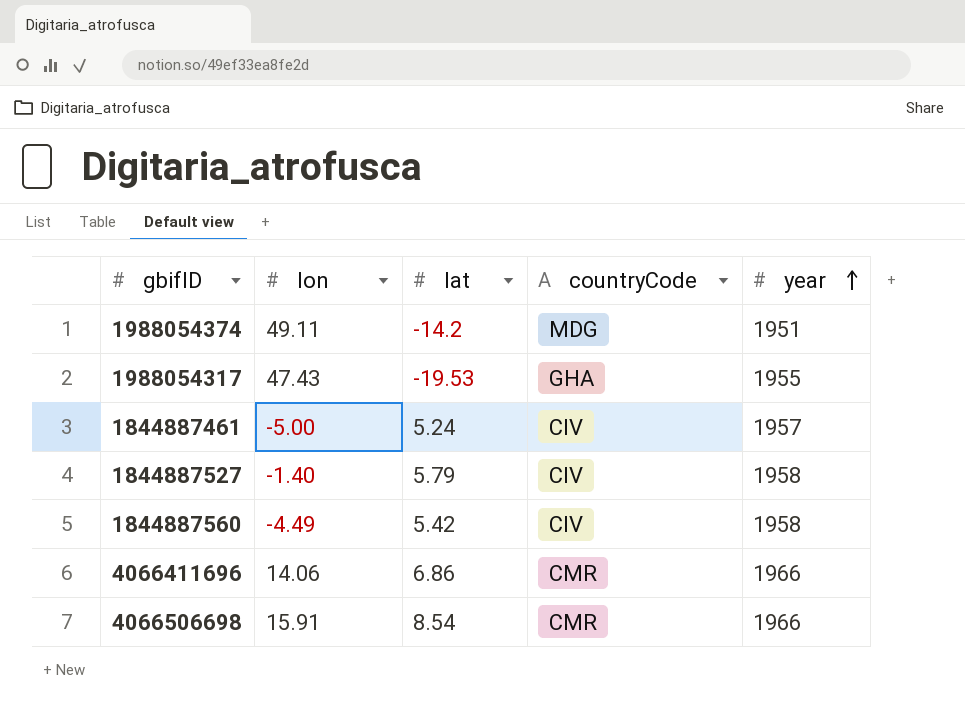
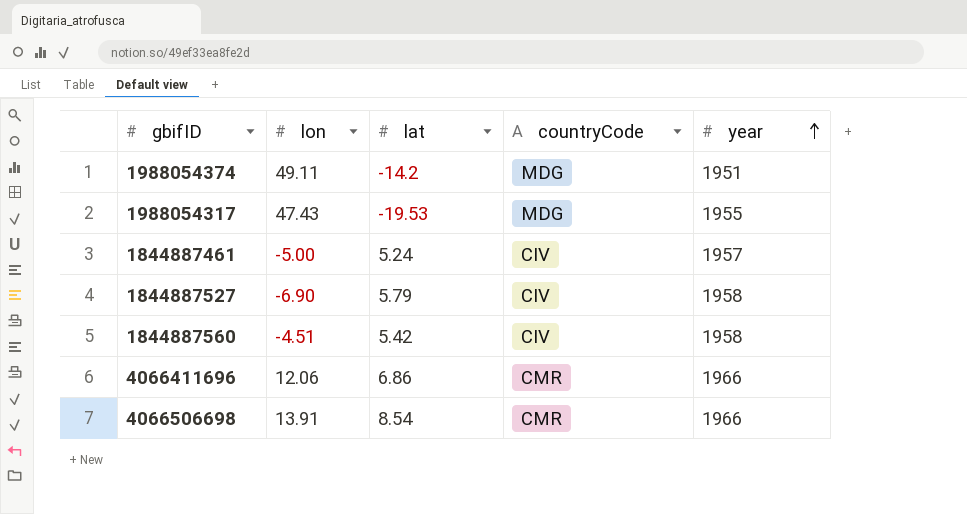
1988054317 | countryCode: GHA -> MDG
1844887527 | lon: -1.40 -> -6.90
1844887560 | lon: -4.49 -> -4.51
4066411696 | lon: 14.06 -> 12.06
4066506698 | lon: 15.91 -> 13.91

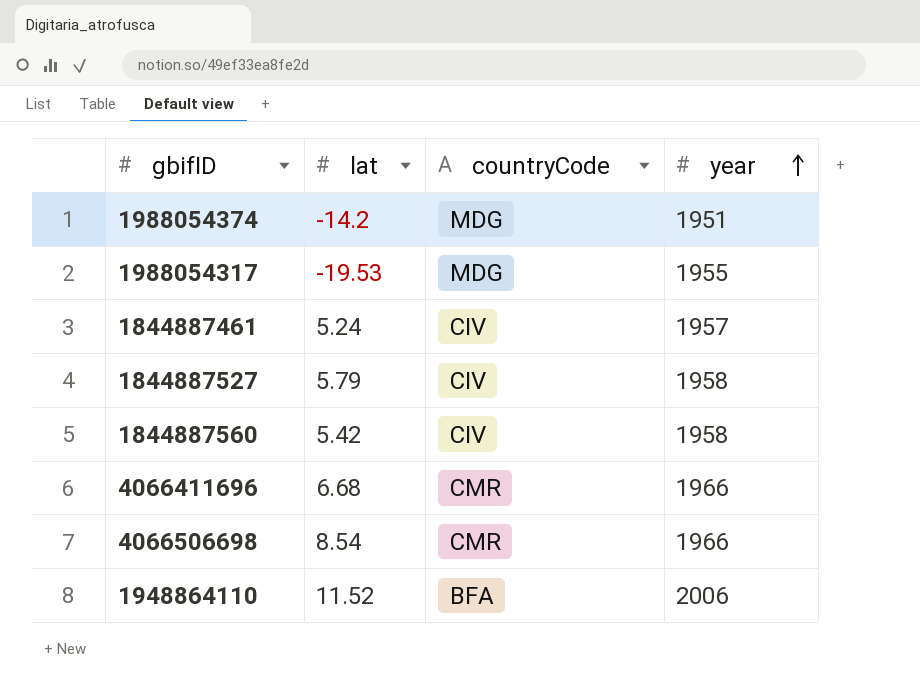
column lon | position: 2 -> none
4066411696 | lat: 6.86 -> 6.68
row 1948864110: none -> 11.52 | BFA | 2006

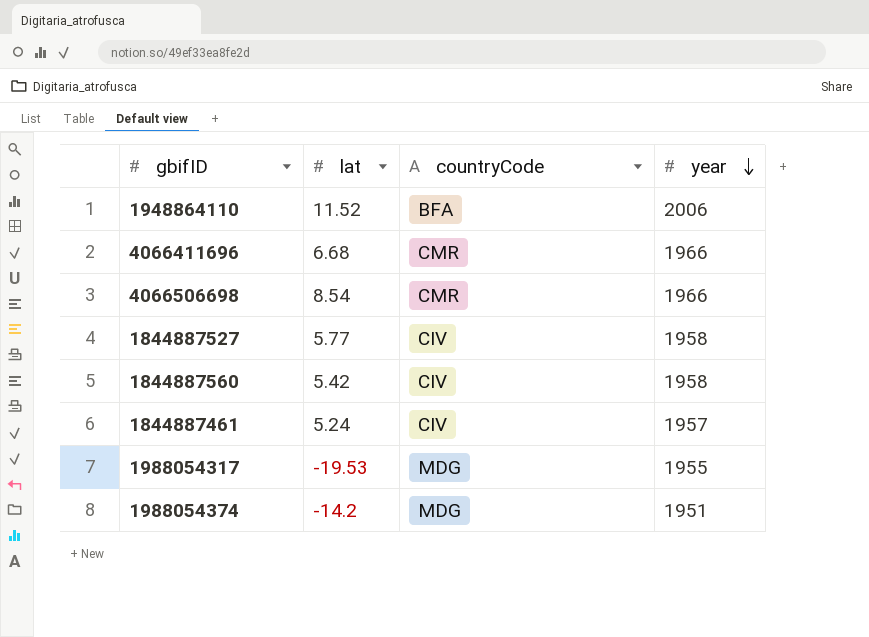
row order: year ascending -> year descending
1844887527 | lat: 5.79 -> 5.77

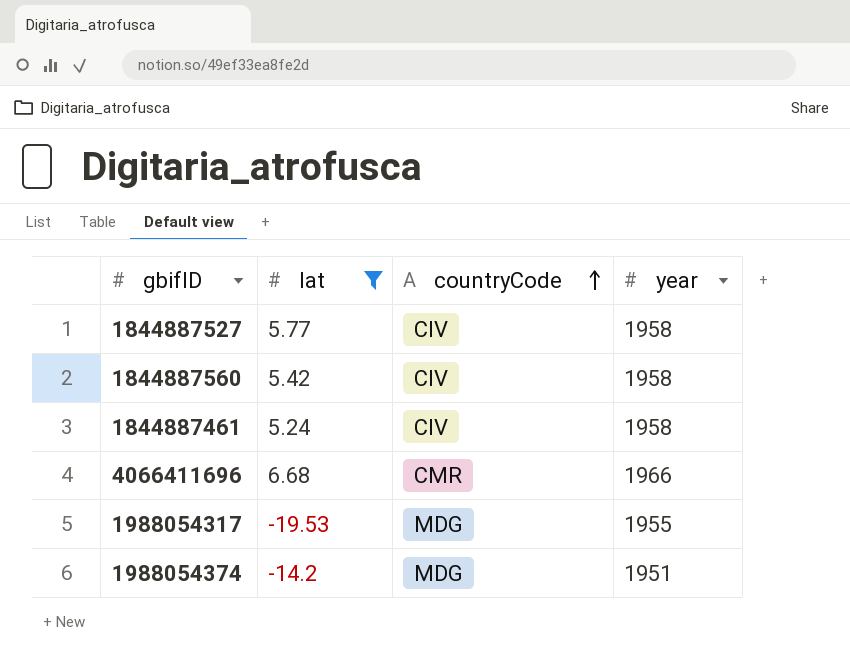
filter: none -> lat <= 6.68
row order: year descending -> countryCode ascending
1844887461 | year: 1957 -> 1958

